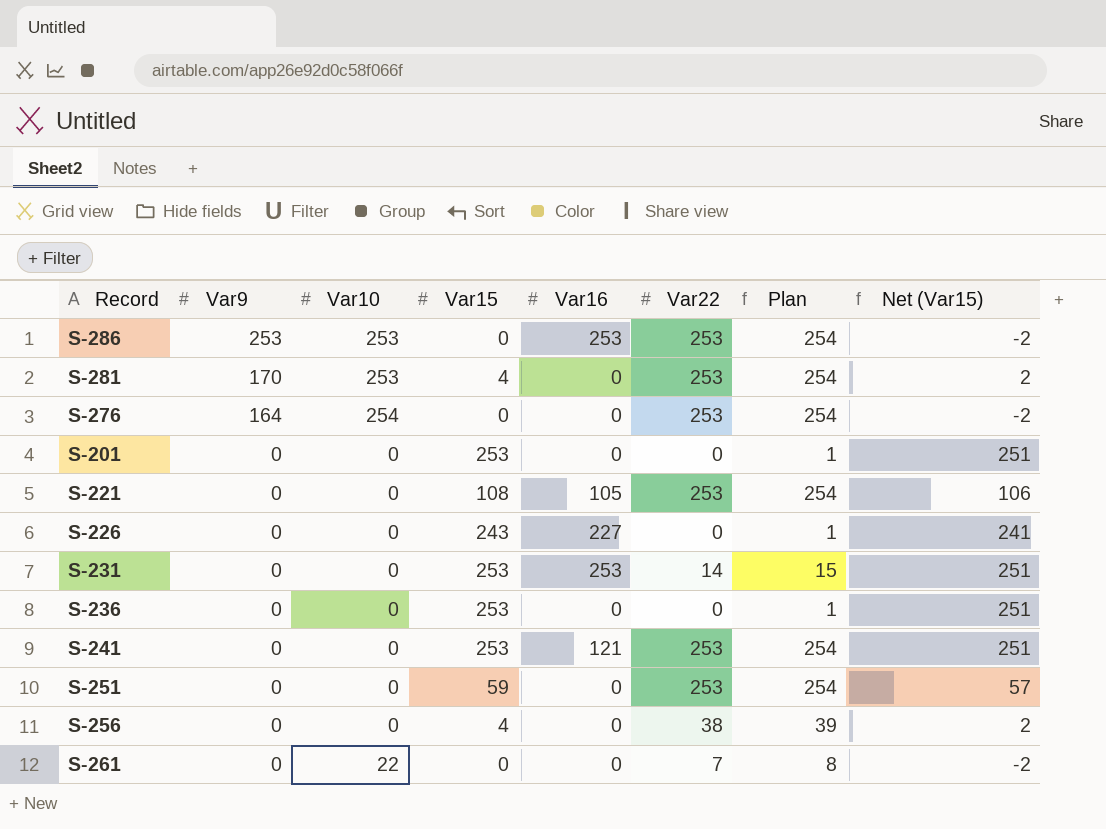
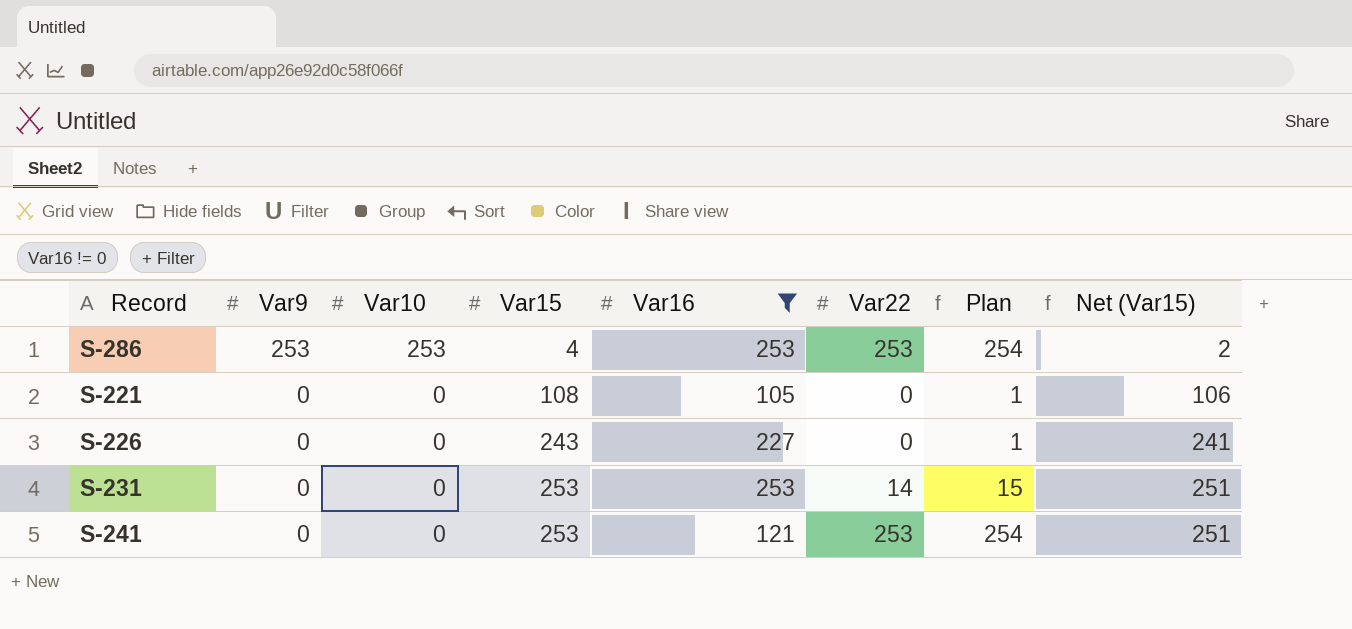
filter: none -> Var16 != 0
S-286 | Var15: 0 -> 4
S-286 | Net (Var15): -2 -> 2
S-221 | Var22: 253 -> 0
S-221 | Plan: 254 -> 1

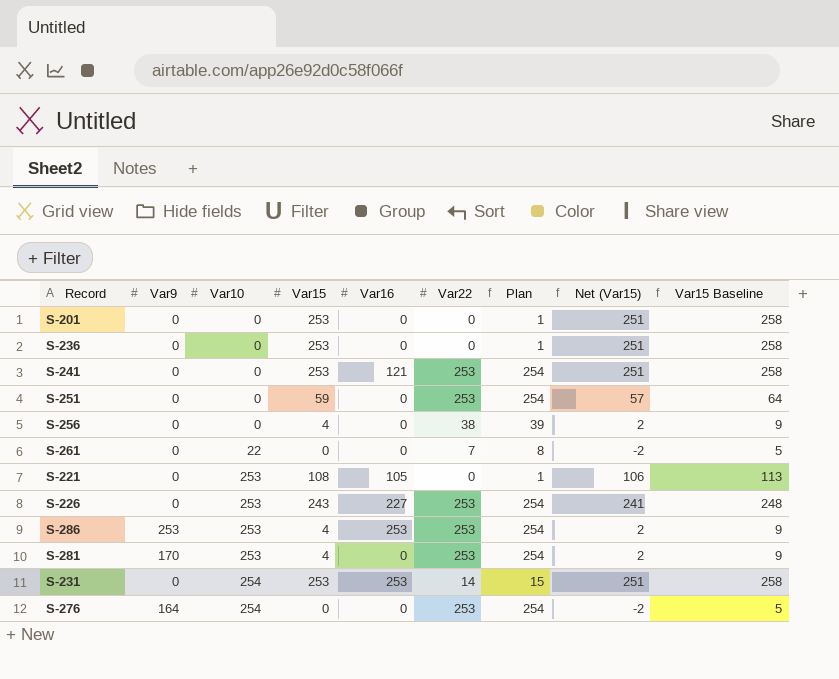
filter: Var16 != 0 -> none
row order: Var9 descending -> Var10 ascending
column Var15 Baseline | formula: none -> [Var15] + 5
S-221 | Var10: 0 -> 253
S-226 | Var10: 0 -> 253
S-226 | Var22: 0 -> 253
S-226 | Plan: 1 -> 254
S-231 | Var10: 0 -> 254

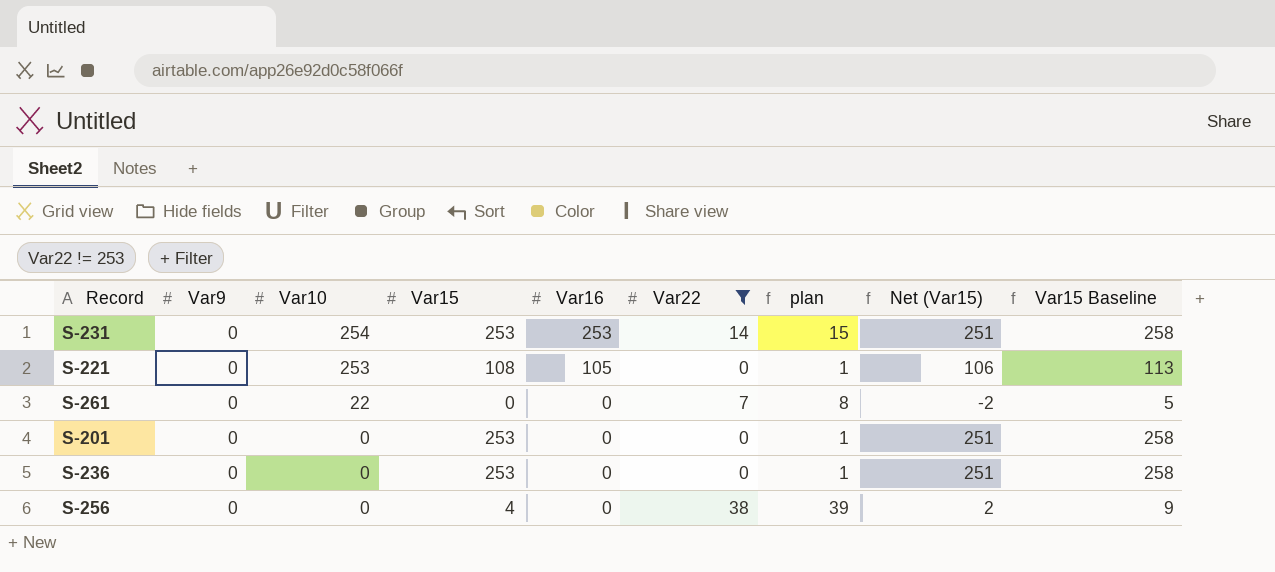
filter: none -> Var22 != 253
row order: Var10 ascending -> Var10 descending
column name: Plan -> plan

